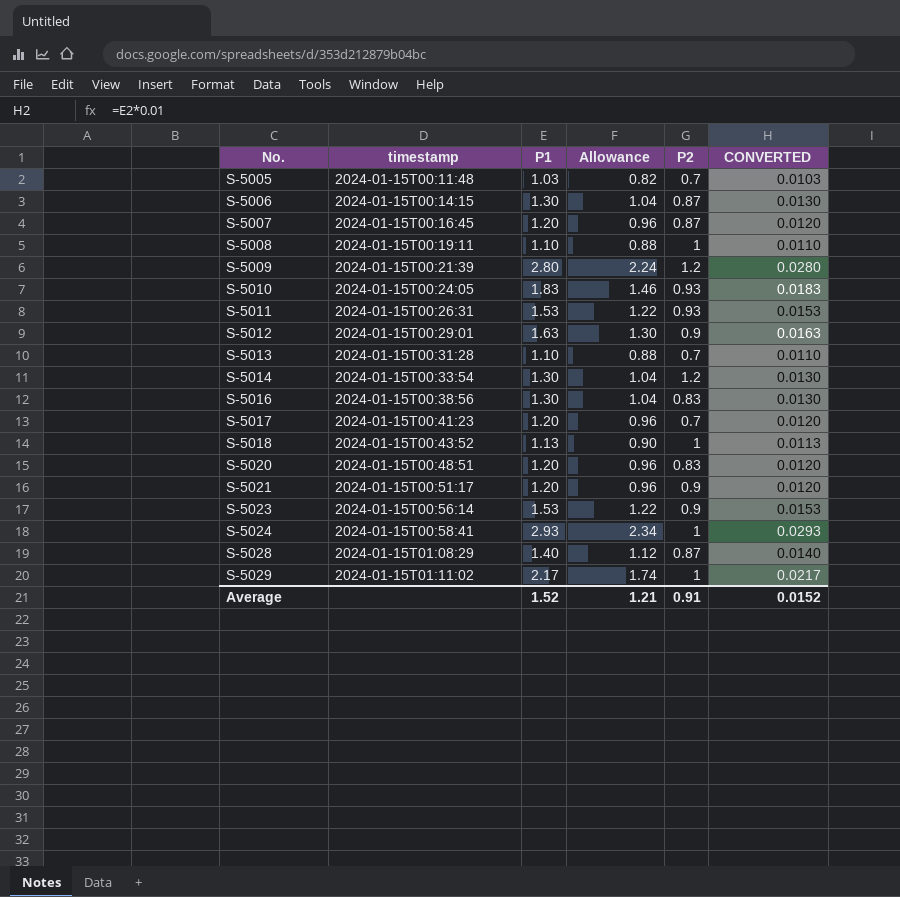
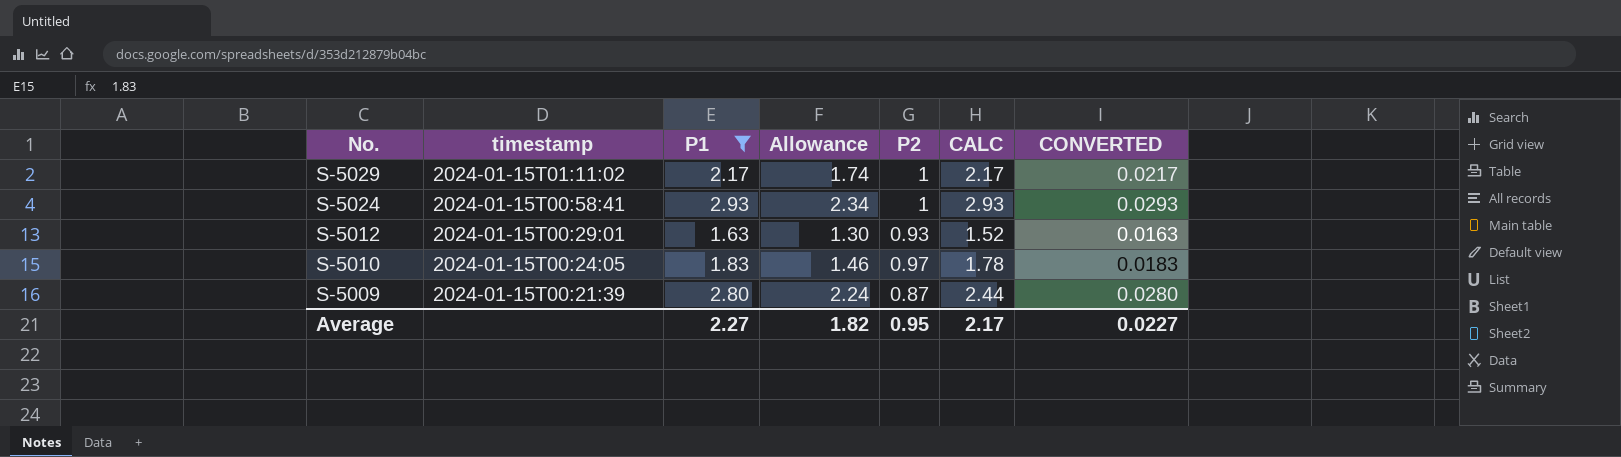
filter: none -> P1 >= 1.63
row order: No. ascending -> No. descending
column CALC | formula: none -> [P1] * [P2]
S-5012 | P2: 0.9 -> 0.93
S-5010 | P2: 0.93 -> 0.97
S-5009 | P2: 1.2 -> 0.87
Average | P1: 1.52 -> 2.27
Average | Allowance: 1.21 -> 1.82
Average | P2: 0.91 -> 0.95
Average | CONVERTED: 0.0152 -> 0.0227

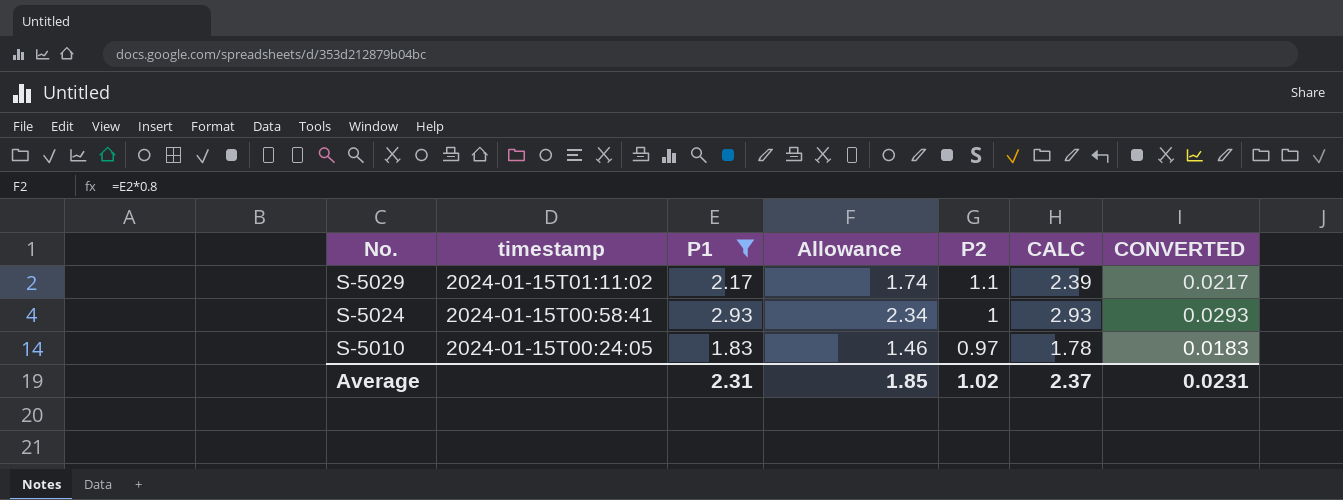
row S-5012: 2024-01-15T00:29:01 | 1.63 | 1.30 | 0.93 | 1.52 | 0.0163 -> none
row S-5009: 2024-01-15T00:21:39 | 2.80 | 2.24 | 0.87 | 2.44 | 0.0280 -> none
S-5029 | P2: 1 -> 1.1
S-5029 | CALC: 2.17 -> 2.39
Average | P1: 2.27 -> 2.31
Average | Allowance: 1.82 -> 1.85
Average | P2: 0.95 -> 1.02
Average | CALC: 2.17 -> 2.37
Average | CONVERTED: 0.0227 -> 0.0231

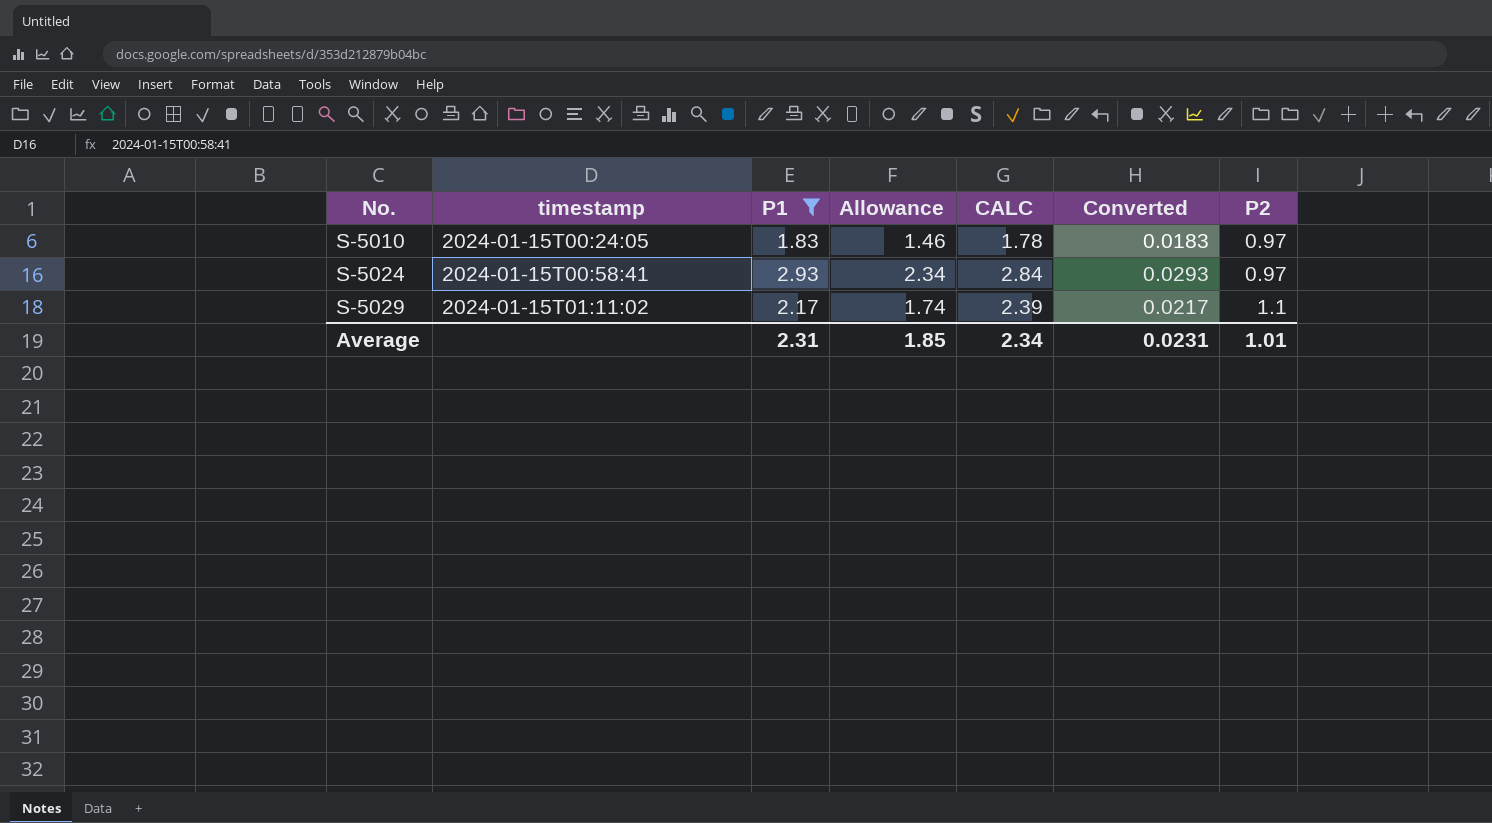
row order: No. descending -> No. ascending
column name: CONVERTED -> Converted
column P2 | position: 5 -> 7
S-5024 | CALC: 2.93 -> 2.84
S-5024 | P2: 1 -> 0.97
Average | CALC: 2.37 -> 2.34
Average | P2: 1.02 -> 1.01

